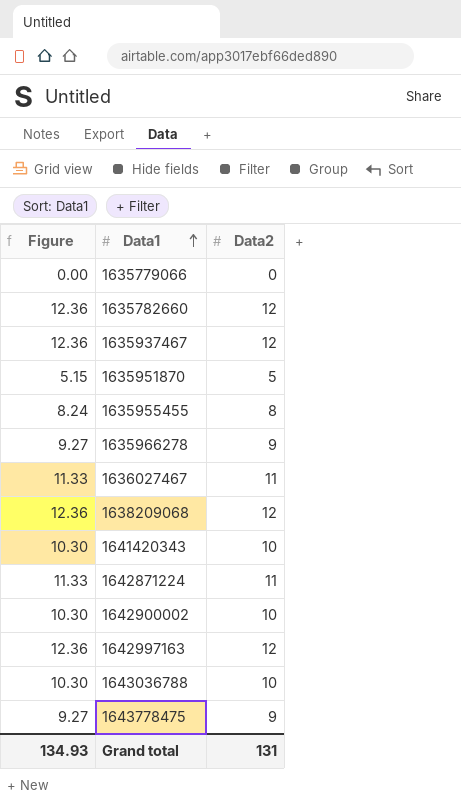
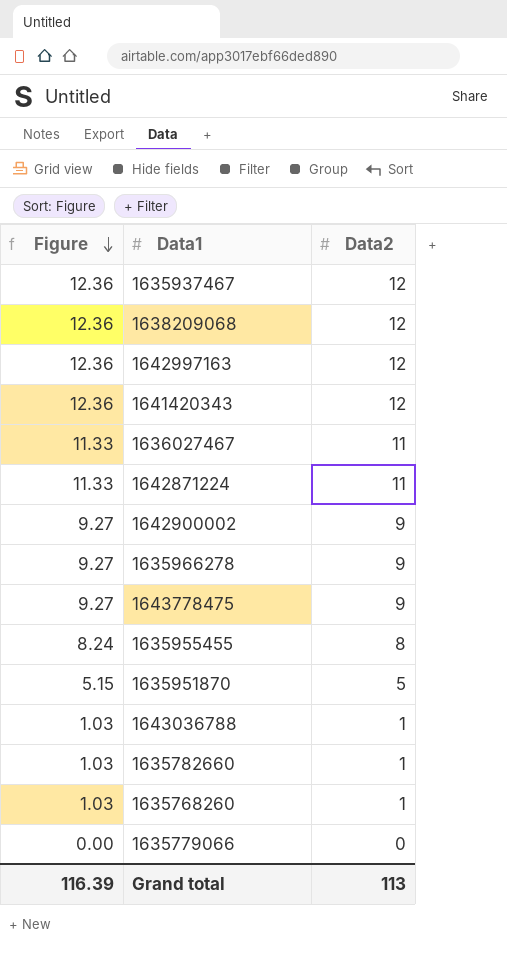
row order: Data1 ascending -> Figure descending
1641420343 | Figure: 10.30 -> 12.36
1641420343 | Data2: 10 -> 12
1642900002 | Figure: 10.30 -> 9.27
1642900002 | Data2: 10 -> 9
1643036788 | Figure: 10.30 -> 1.03
1643036788 | Data2: 10 -> 1
1635782660 | Figure: 12.36 -> 1.03
1635782660 | Data2: 12 -> 1
row 1635768260: none -> 1.03 | 1
Grand total | Figure: 134.93 -> 116.39
Grand total | Data2: 131 -> 113

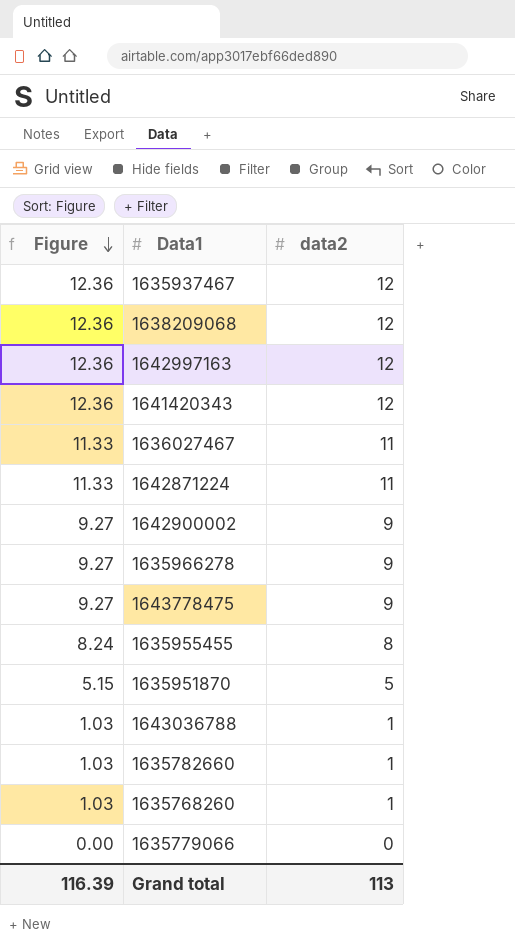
column name: Data2 -> data2

